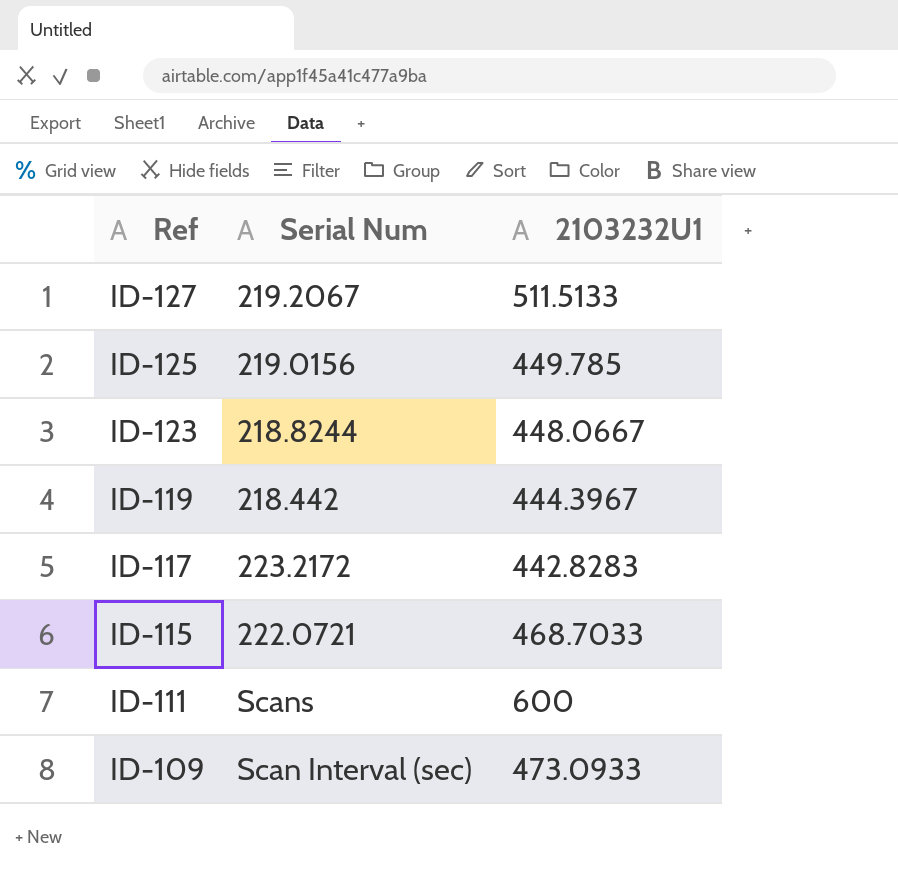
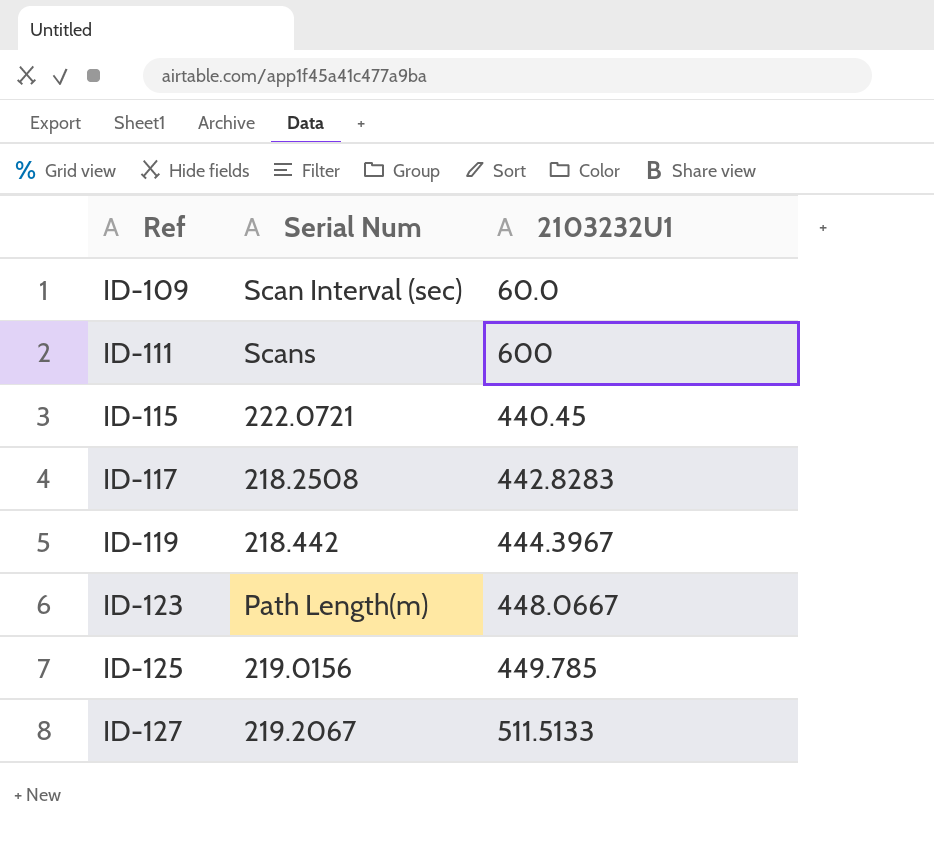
row order: Ref descending -> Ref ascending
ID-109 | 2103232U1: 473.0933 -> 60.0
ID-115 | 2103232U1: 468.7033 -> 440.45
ID-117 | Serial Num: 223.2172 -> 218.2508
ID-123 | Serial Num: 218.8244 -> Path Length(m)

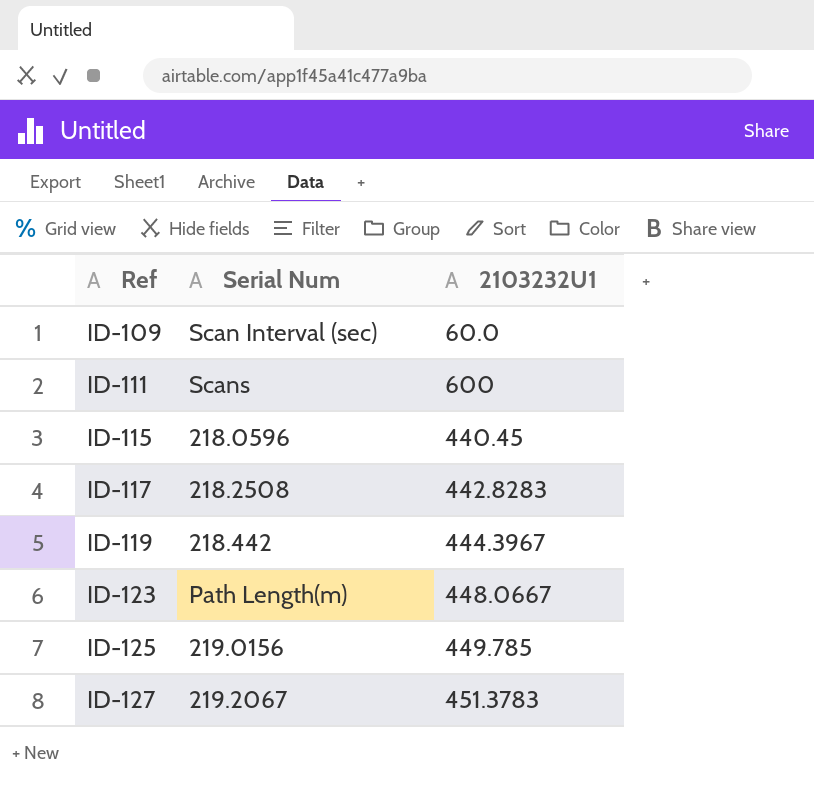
ID-115 | Serial Num: 222.0721 -> 218.0596
ID-127 | 2103232U1: 511.5133 -> 451.3783

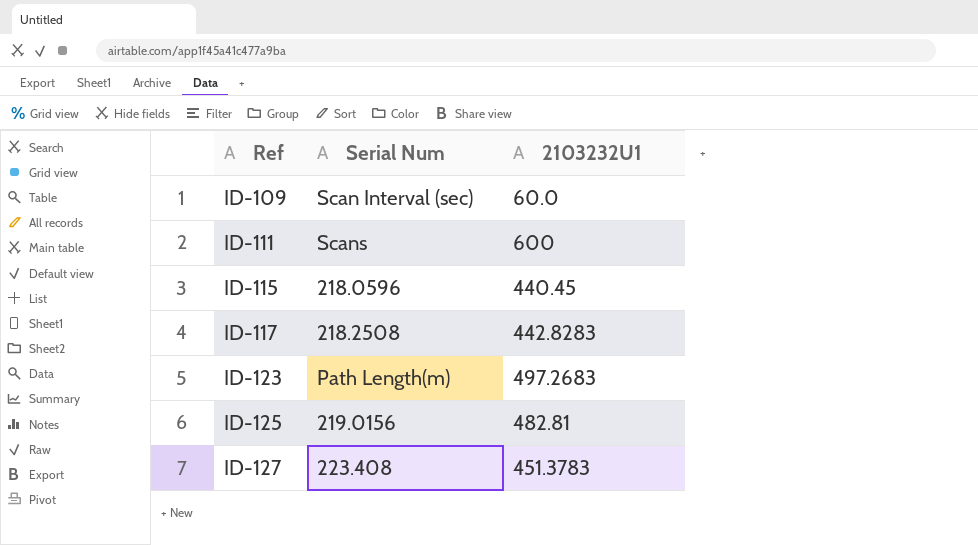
row ID-119: 218.442 | 444.3967 -> none
ID-123 | 2103232U1: 448.0667 -> 497.2683
ID-125 | 2103232U1: 449.785 -> 482.81
ID-127 | Serial Num: 219.2067 -> 223.408

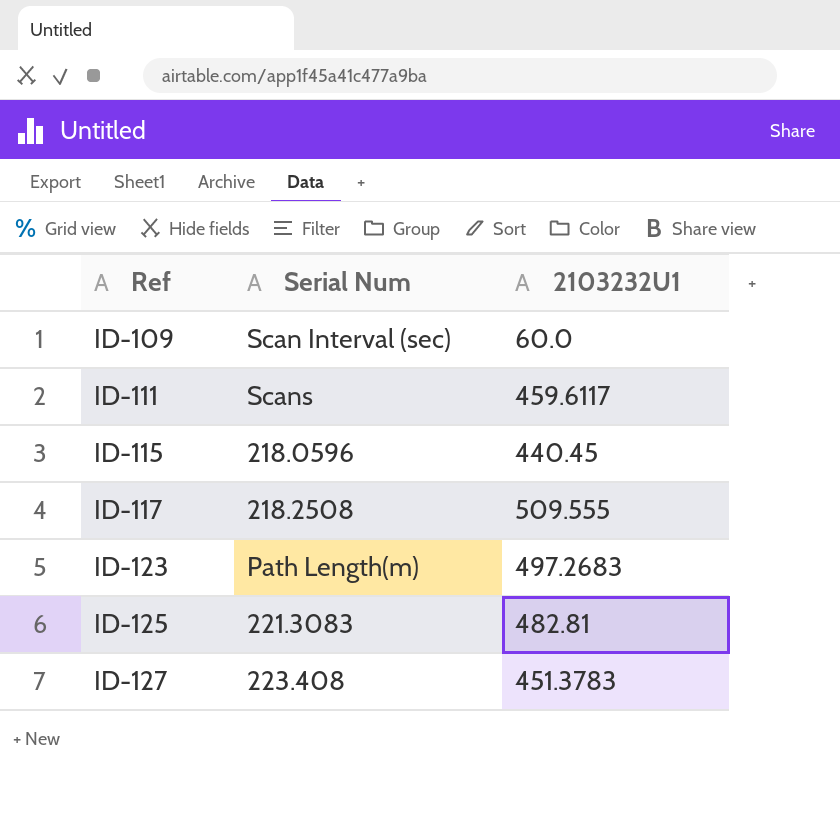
ID-111 | 2103232U1: 600 -> 459.6117
ID-117 | 2103232U1: 442.8283 -> 509.555
ID-125 | Serial Num: 219.0156 -> 221.3083

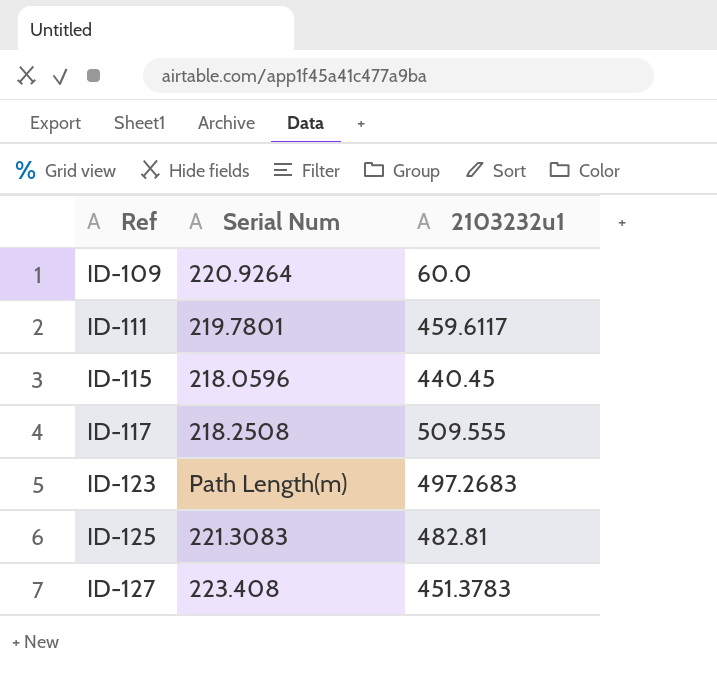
column name: 2103232U1 -> 2103232u1
ID-109 | Serial Num: Scan Interval (sec) -> 220.9264
ID-111 | Serial Num: Scans -> 219.7801

